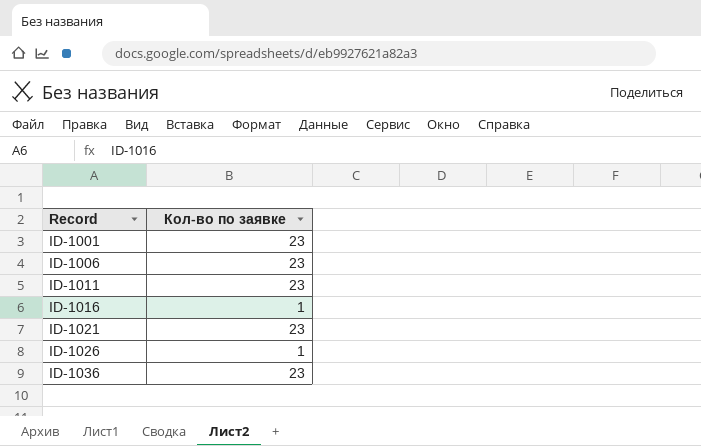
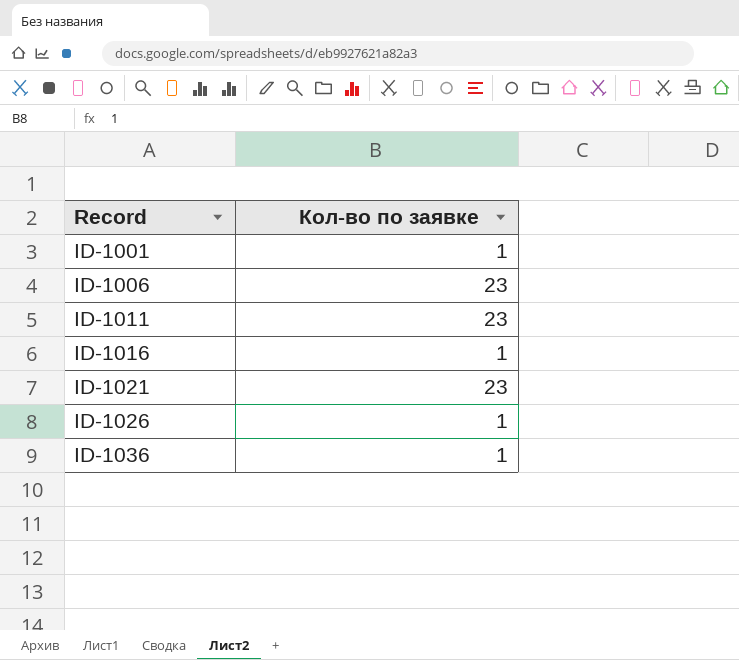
ID-1001 | Кол-во по заявке: 23 -> 1
ID-1036 | Кол-во по заявке: 23 -> 1

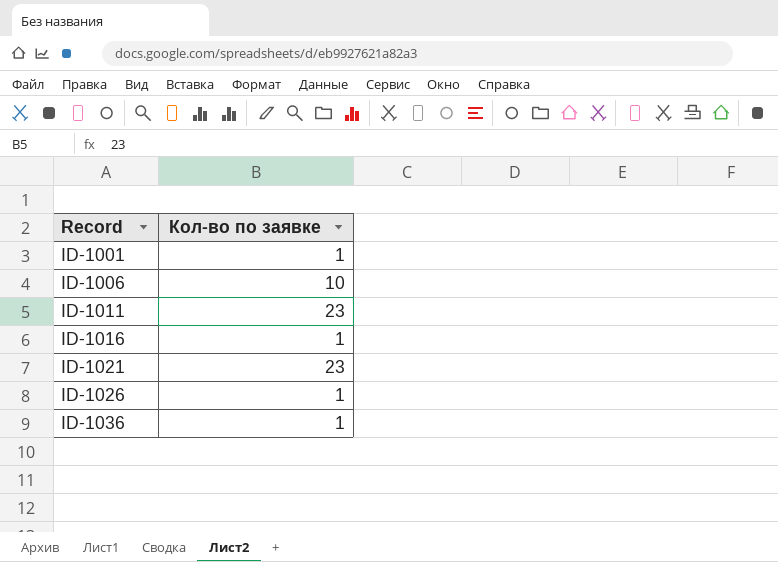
ID-1006 | Кол-во по заявке: 23 -> 10

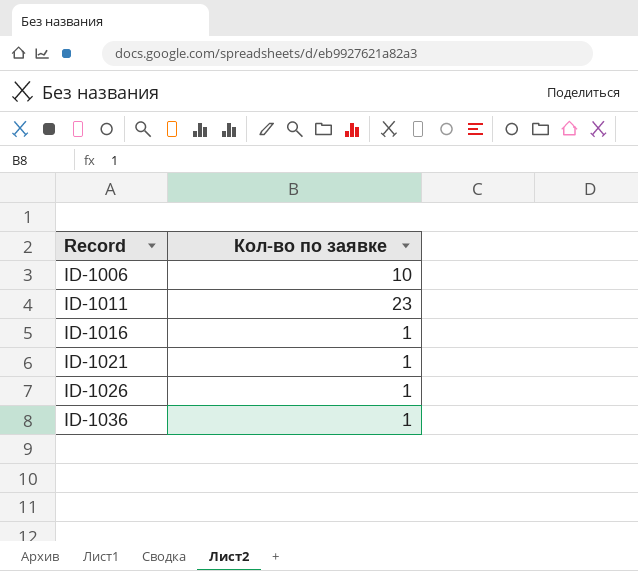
row ID-1001: 1 -> none
ID-1021 | Кол-во по заявке: 23 -> 1

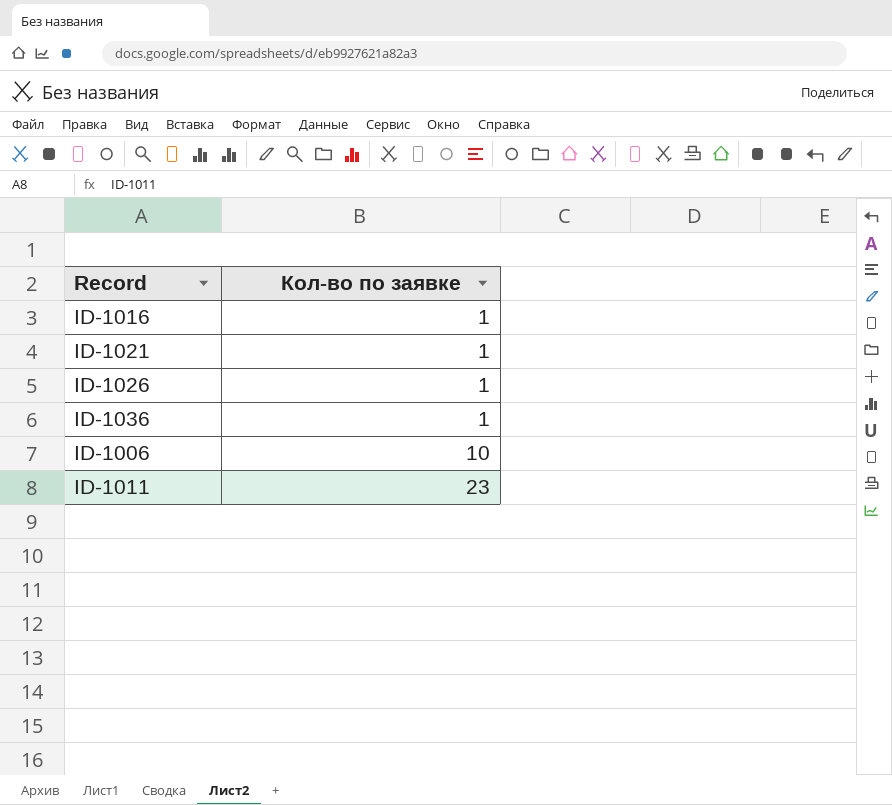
row order: Record ascending -> Кол-во по заявке ascending

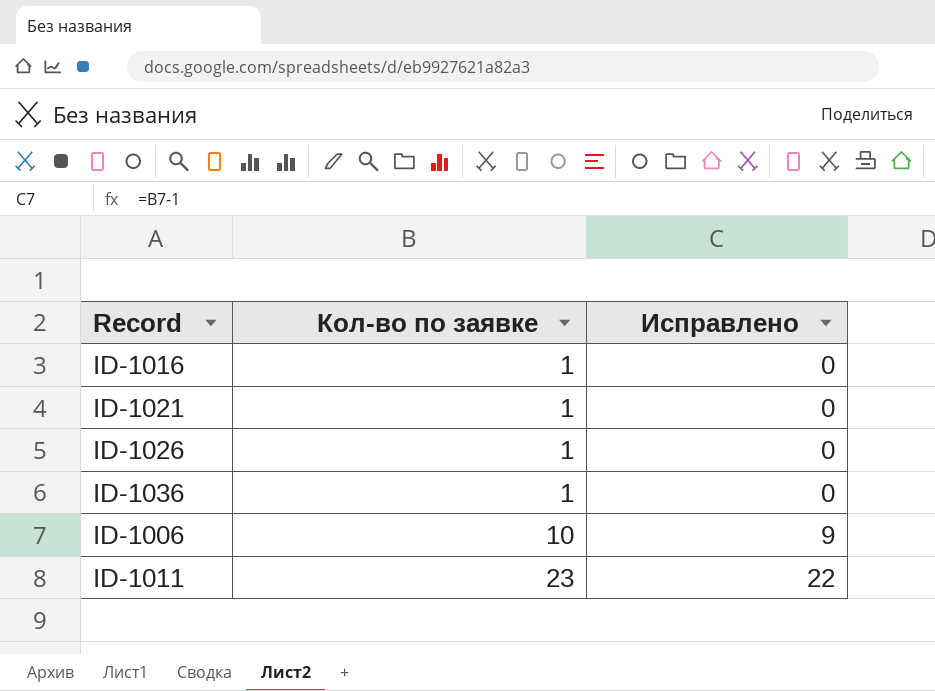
column Исправлено | formula: none -> [Кол-во по заявке] - 1

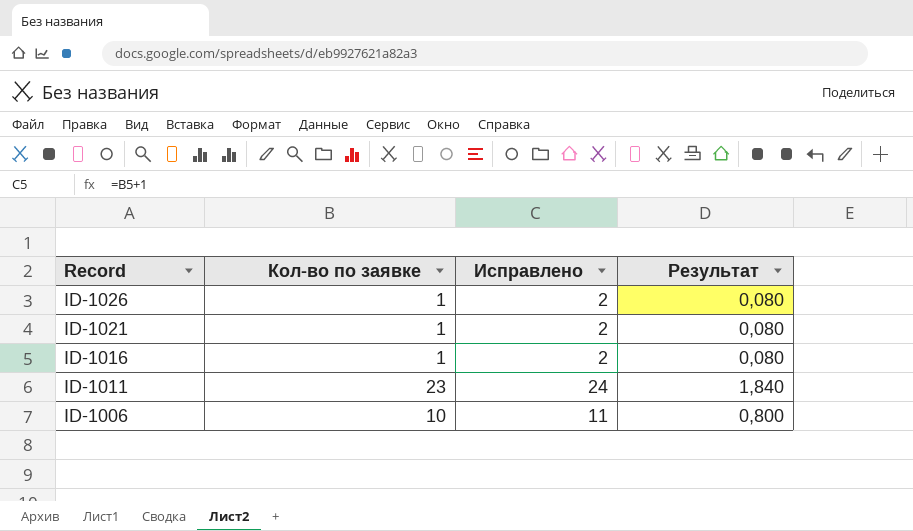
row order: Кол-во по заявке ascending -> Record descending
column Исправлено | formula: [Кол-во по заявке] - 1 -> [Кол-во по заявке] + 1
column Результат | formula: none -> [Кол-во по заявке] * 0,08
row ID-1036: 1 | 0 -> none

